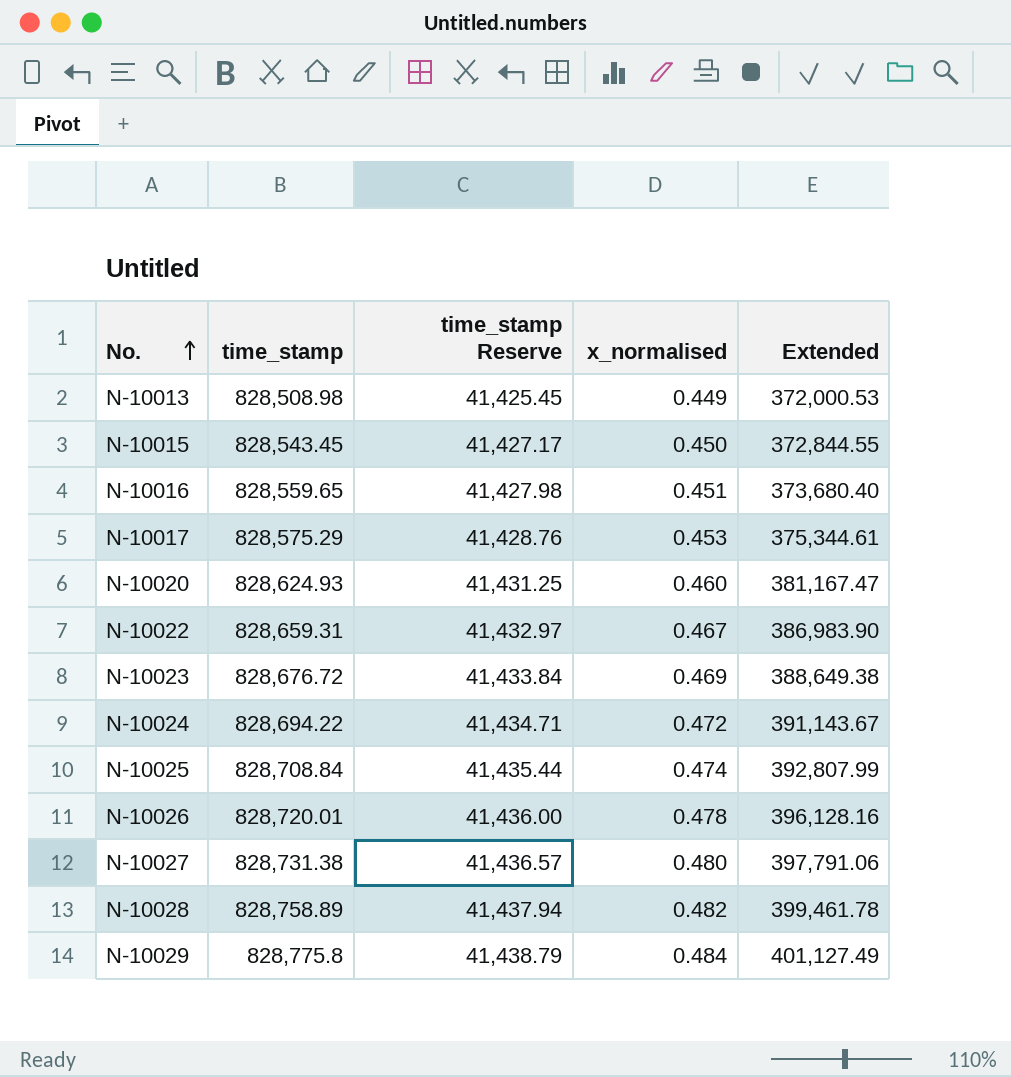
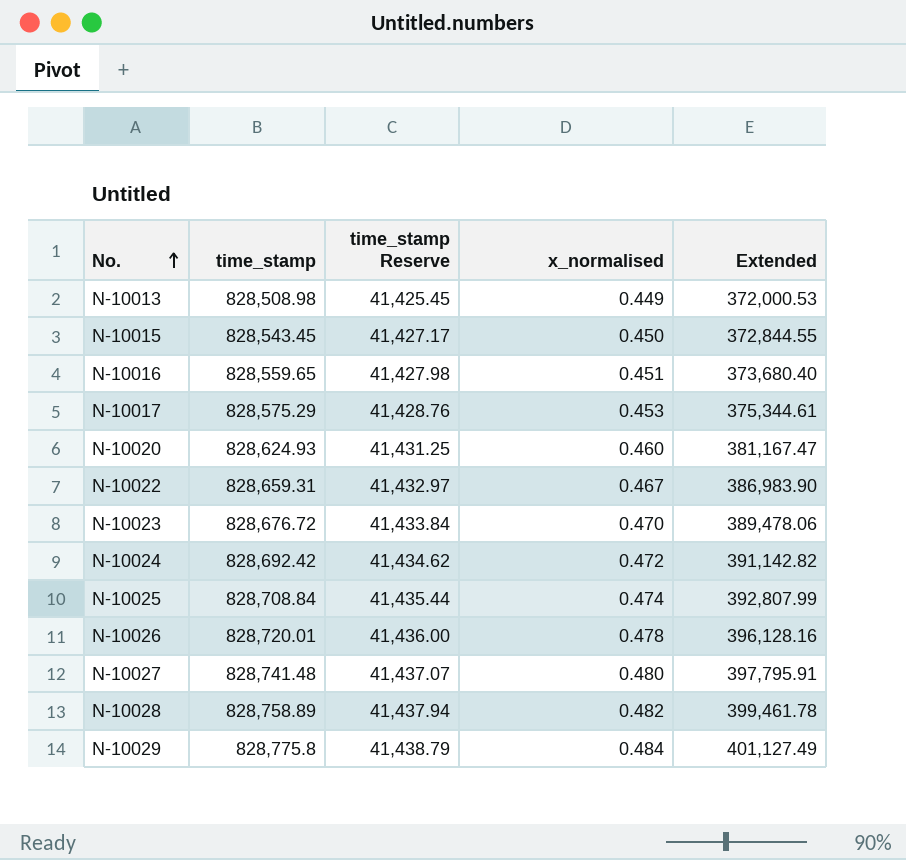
N-10023 | x_normalised: 0.469 -> 0.470
N-10023 | Extended: 388,649.38 -> 389,478.06
N-10024 | time_stamp: 828,694.22 -> 828,692.42
N-10024 | time_stamp Reserve: 41,434.71 -> 41,434.62
N-10024 | Extended: 391,143.67 -> 391,142.82
N-10027 | time_stamp: 828,731.38 -> 828,741.48
N-10027 | time_stamp Reserve: 41,436.57 -> 41,437.07
N-10027 | Extended: 397,791.06 -> 397,795.91

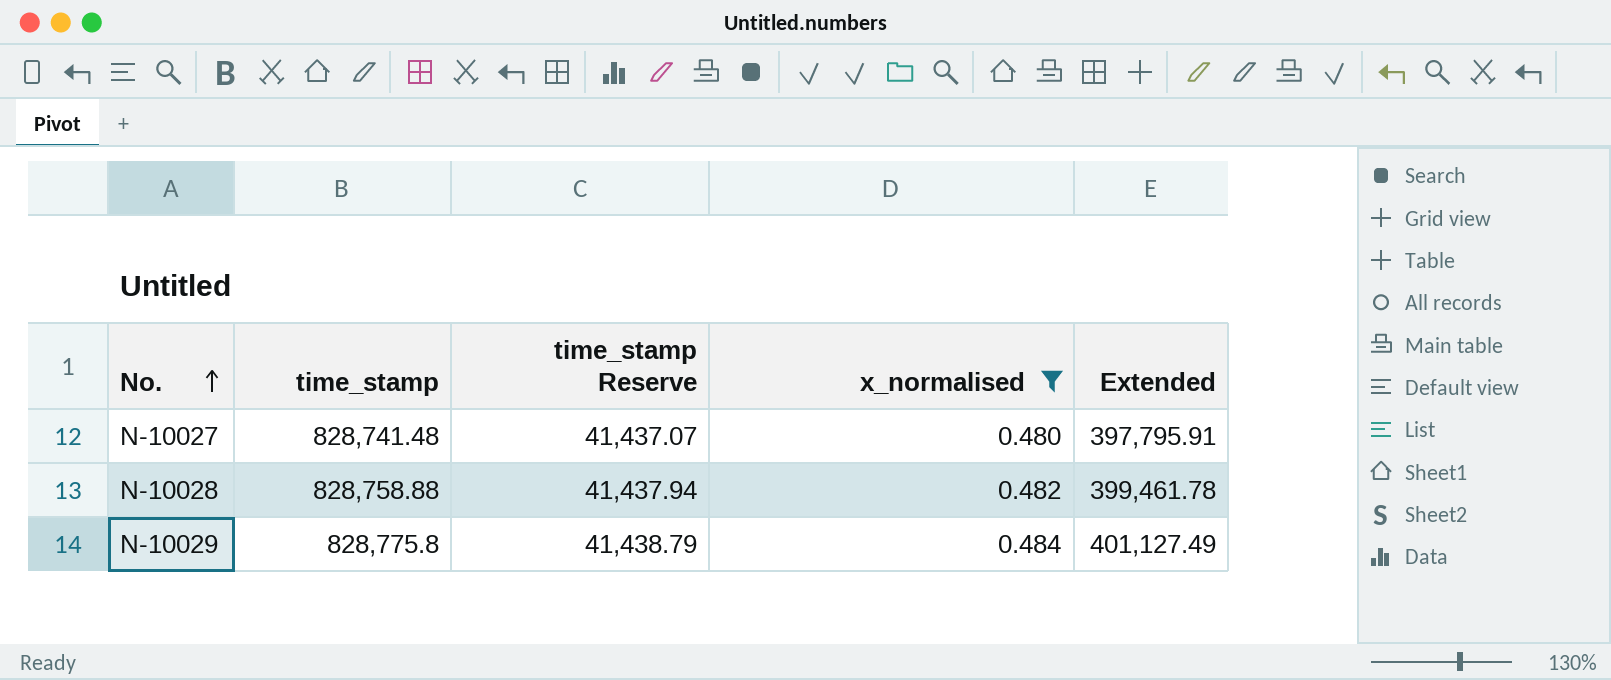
filter: none -> x_normalised >= 0.480
N-10028 | time_stamp: 828,758.89 -> 828,758.88

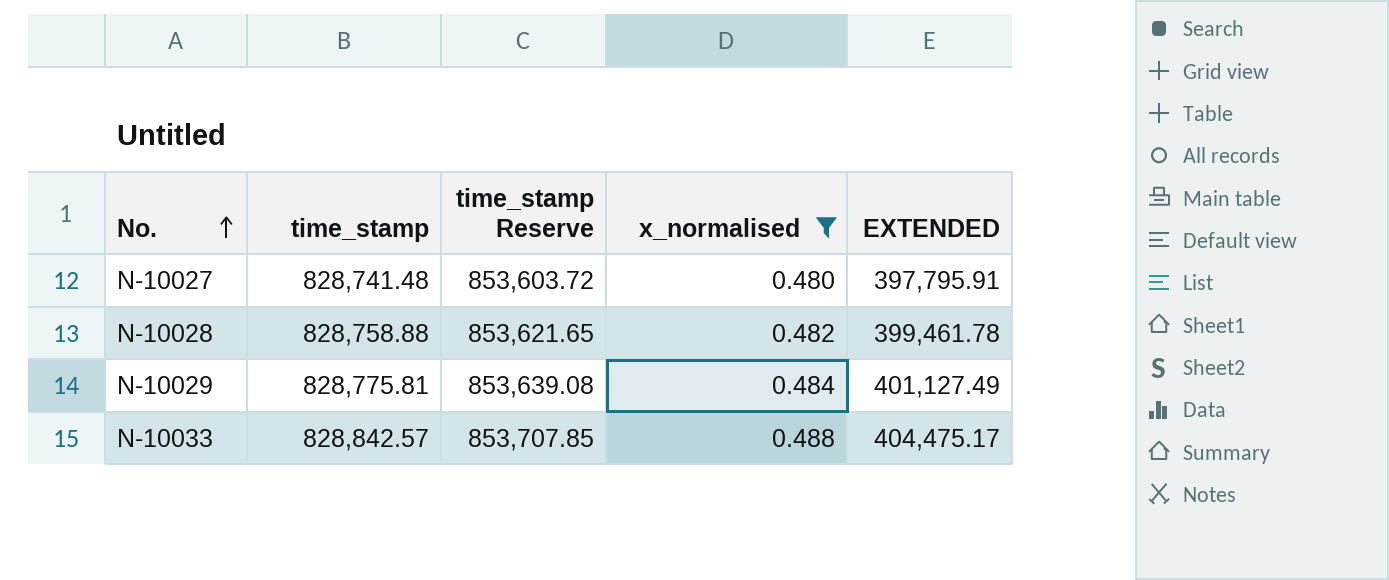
column time_stamp Reserve | formula: [time_stamp] * 0.05 -> [time_stamp] * 1.03
column name: Extended -> EXTENDED
N-10029 | time_stamp: 828,775.8 -> 828,775.81
row N-10033: none -> 828,842.57 | 853,707.85 | 0.488 | 404,475.17

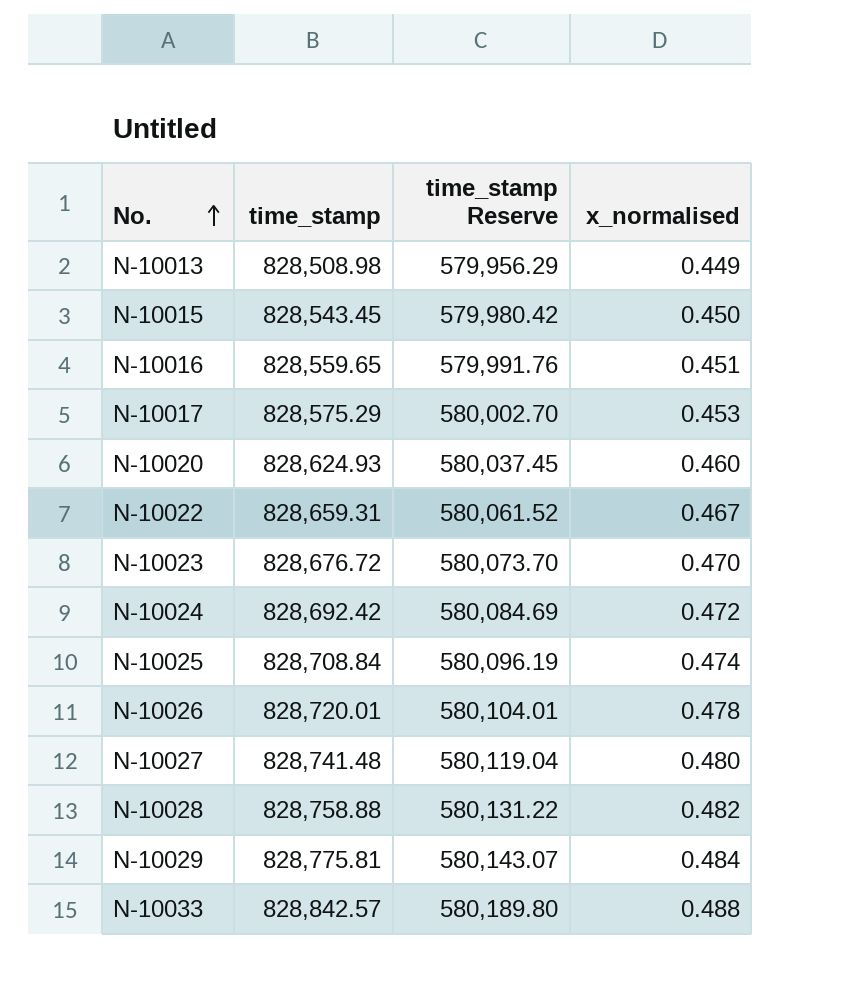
filter: x_normalised >= 0.480 -> none
column EXTENDED | formula: [time_stamp] * [x_normalised] -> none
column time_stamp Reserve | formula: [time_stamp] * 1.03 -> [time_stamp] * 0.7

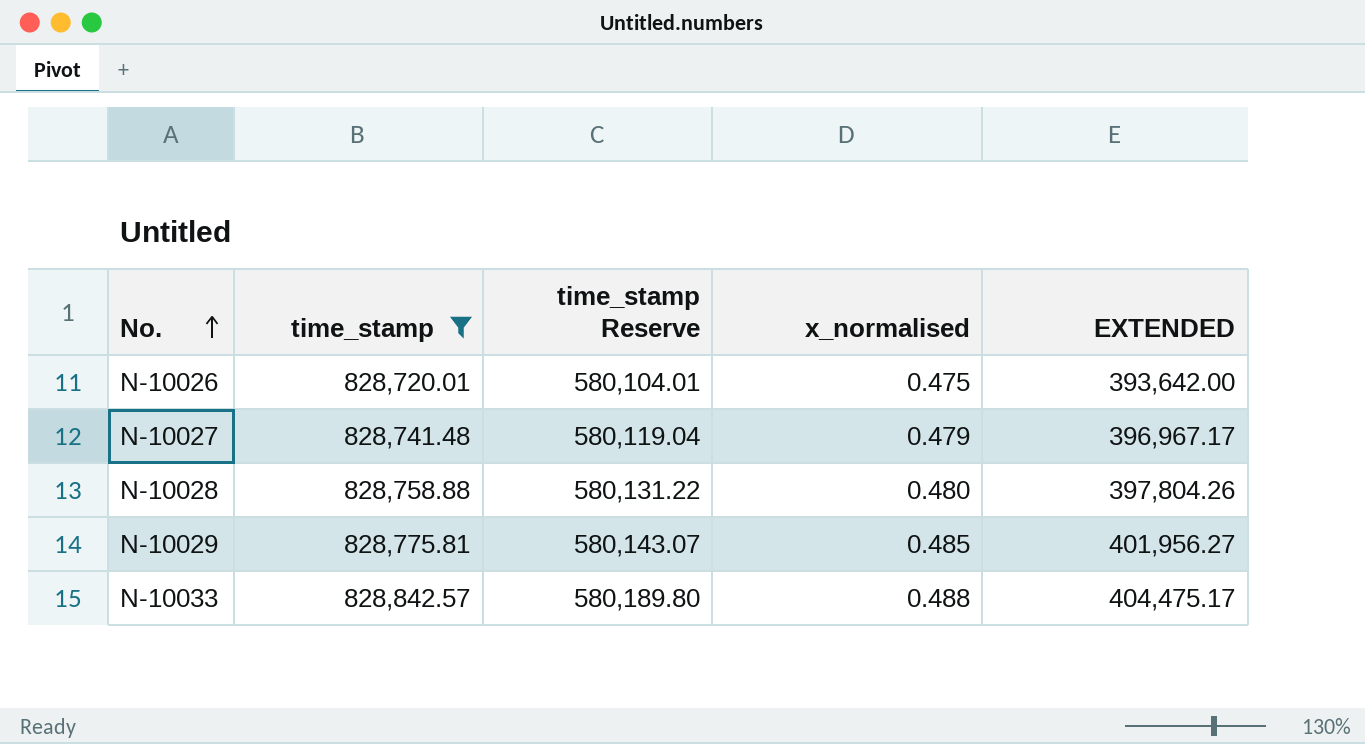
filter: none -> time_stamp >= 828,720.01
column EXTENDED | formula: none -> [time_stamp] * [x_normalised]
N-10026 | x_normalised: 0.478 -> 0.475
N-10027 | x_normalised: 0.480 -> 0.479
N-10028 | x_normalised: 0.482 -> 0.480
N-10029 | x_normalised: 0.484 -> 0.485

